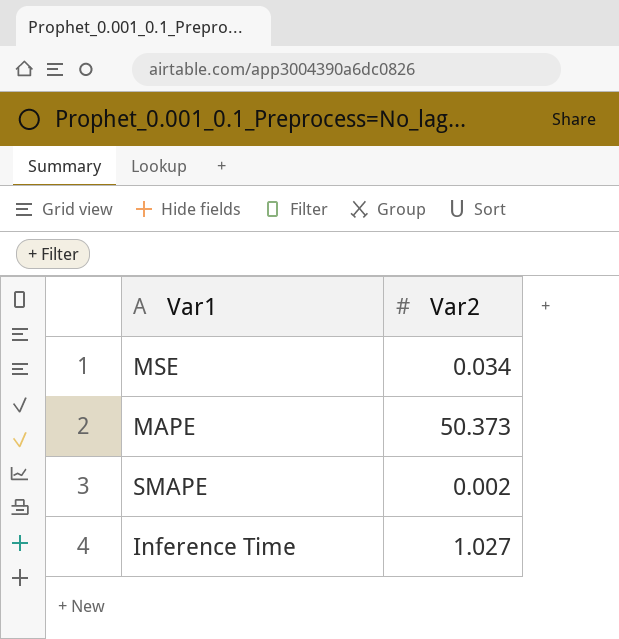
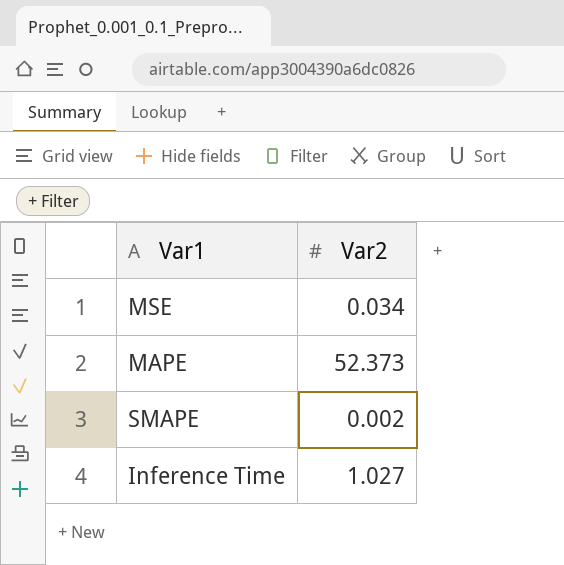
MAPE | Var2: 50.373 -> 52.373

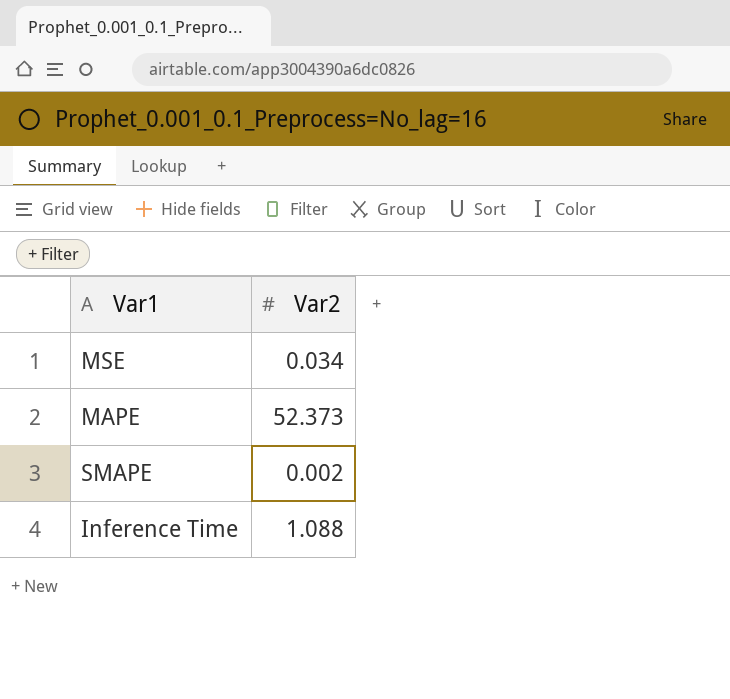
Inference Time | Var2: 1.027 -> 1.088

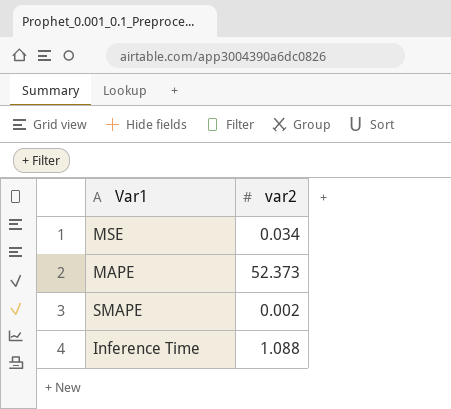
column name: Var2 -> var2

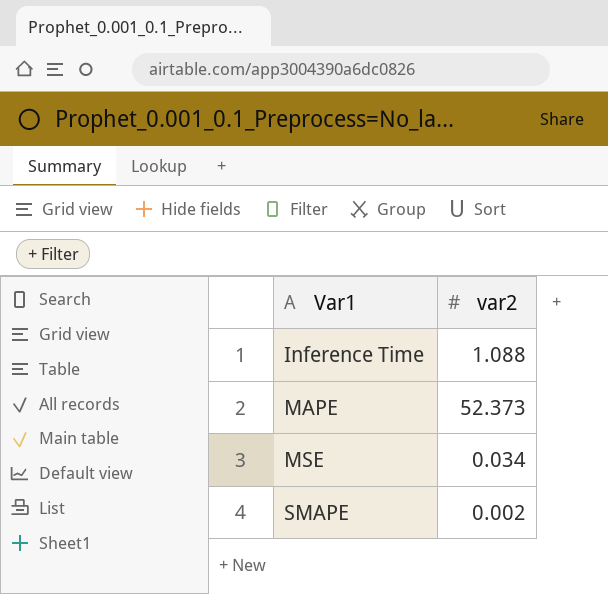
row order: none -> Var1 ascending

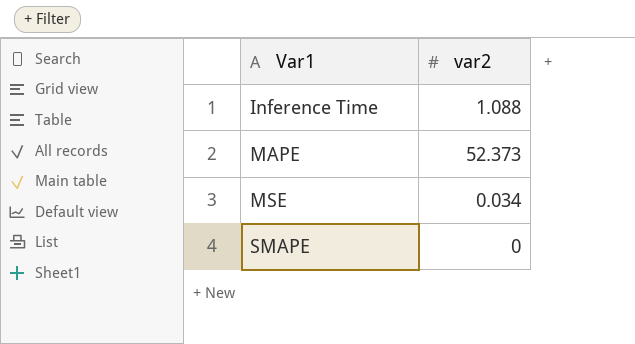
SMAPE | var2: 0.002 -> 0

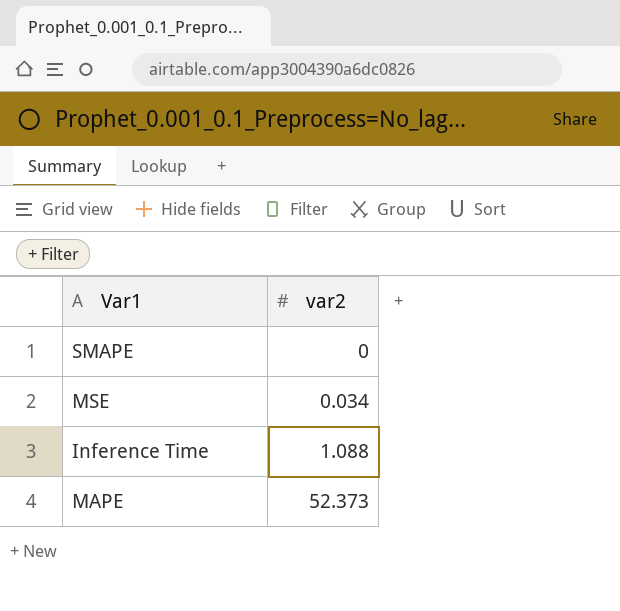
row order: Var1 ascending -> var2 ascending

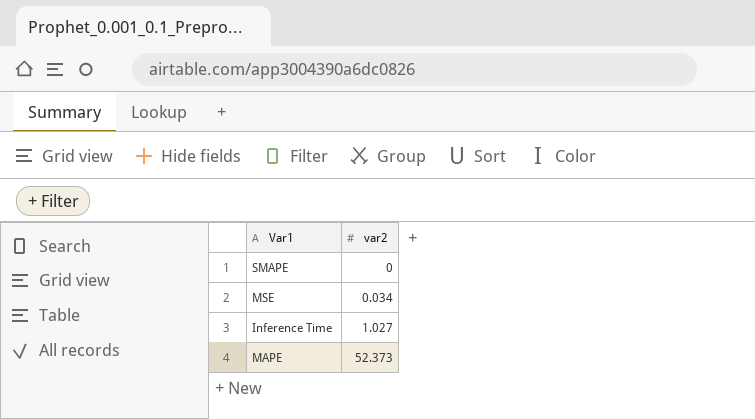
Inference Time | var2: 1.088 -> 1.027

